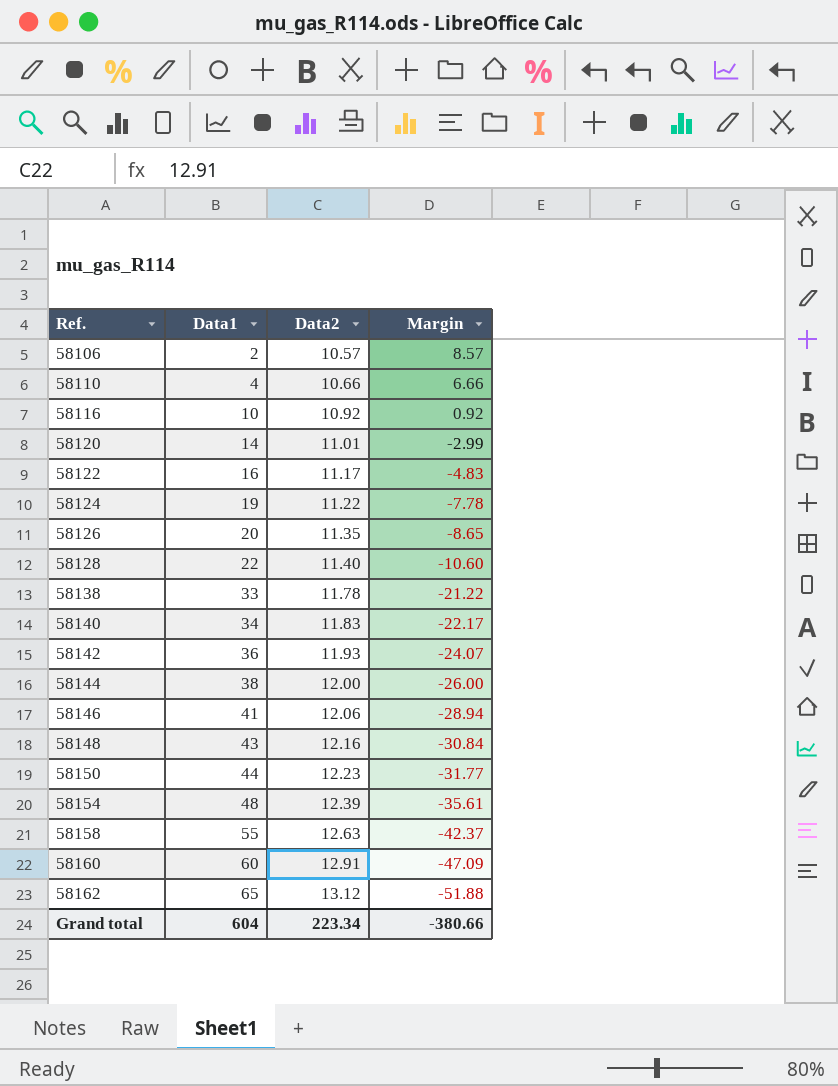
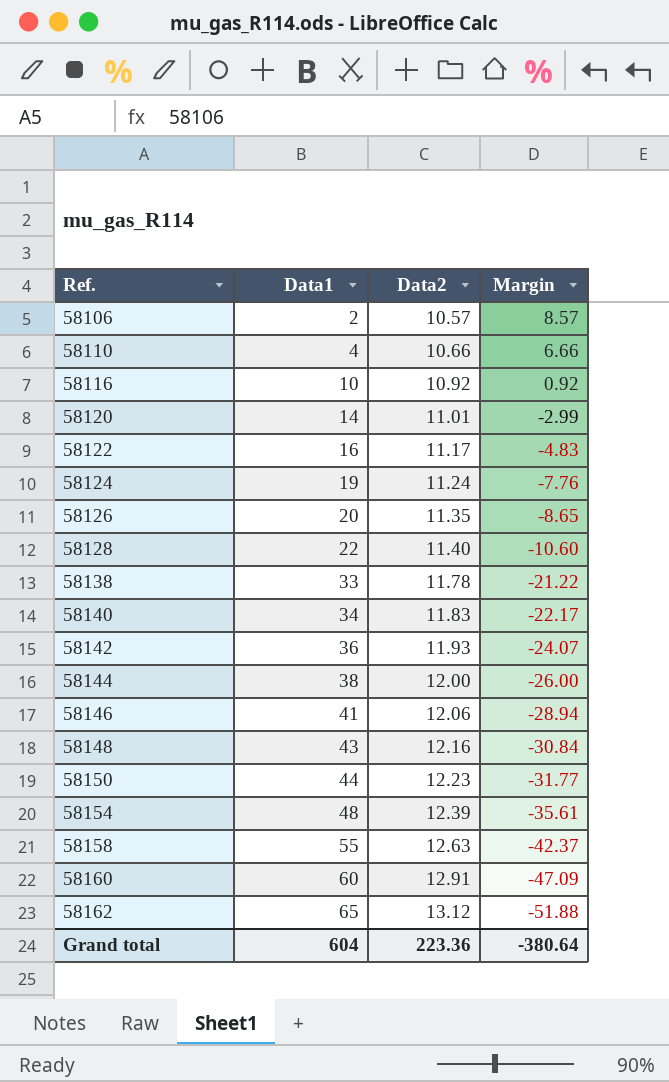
58124 | Data2: 11.22 -> 11.24
58124 | Margin: -7.78 -> -7.76
Grand total | Data2: 223.34 -> 223.36
Grand total | Margin: -380.66 -> -380.64

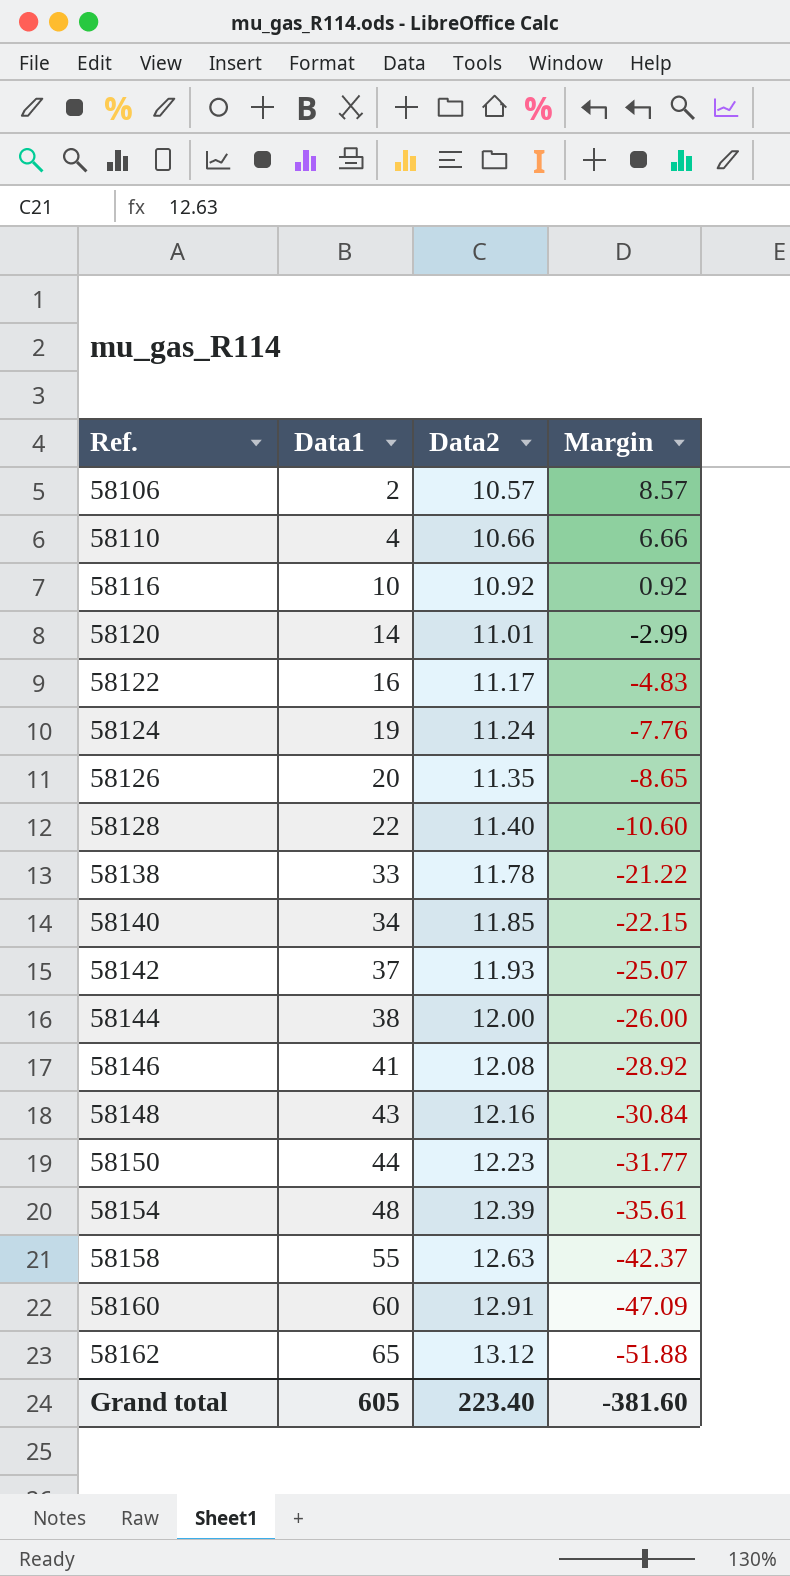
58140 | Data2: 11.83 -> 11.85
58140 | Margin: -22.17 -> -22.15
58142 | Data1: 36 -> 37
58142 | Margin: -24.07 -> -25.07
58146 | Data2: 12.06 -> 12.08
58146 | Margin: -28.94 -> -28.92
Grand total | Data1: 604 -> 605
Grand total | Data2: 223.36 -> 223.40
Grand total | Margin: -380.64 -> -381.60

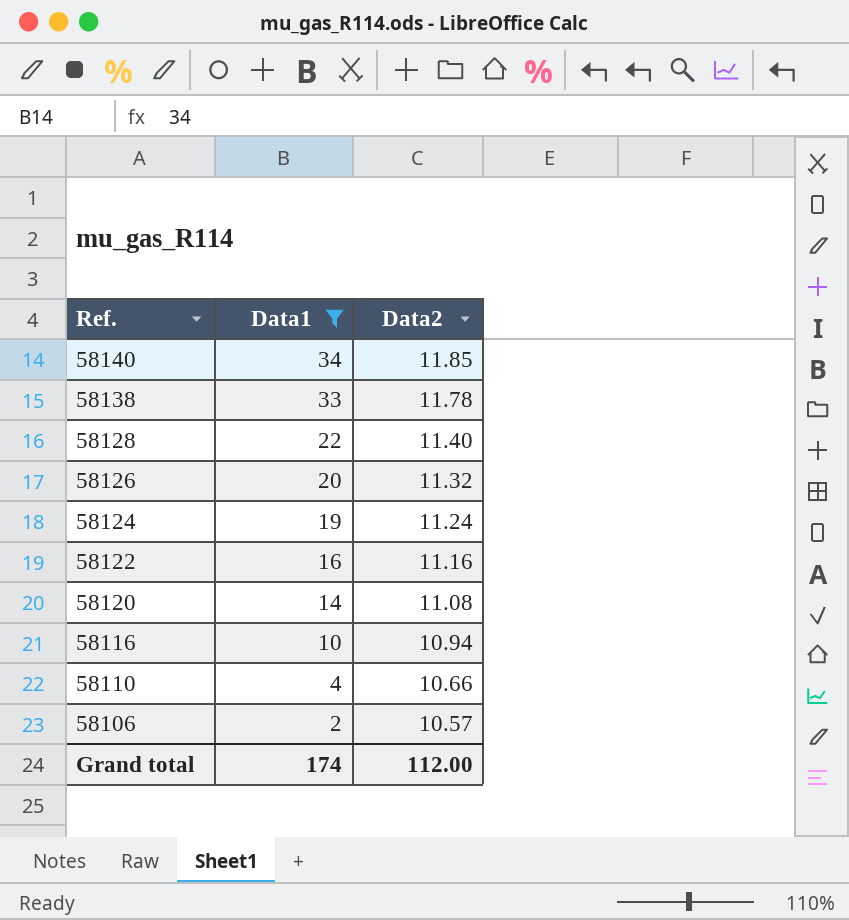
filter: none -> Data1 <= 34
row order: Ref. ascending -> Ref. descending
column Margin | formula: [Data2] - [Data1] -> none
58126 | Data2: 11.35 -> 11.32
58122 | Data2: 11.17 -> 11.16
58120 | Data2: 11.01 -> 11.08
58116 | Data2: 10.92 -> 10.94
Grand total | Data1: 605 -> 174
Grand total | Data2: 223.40 -> 112.00

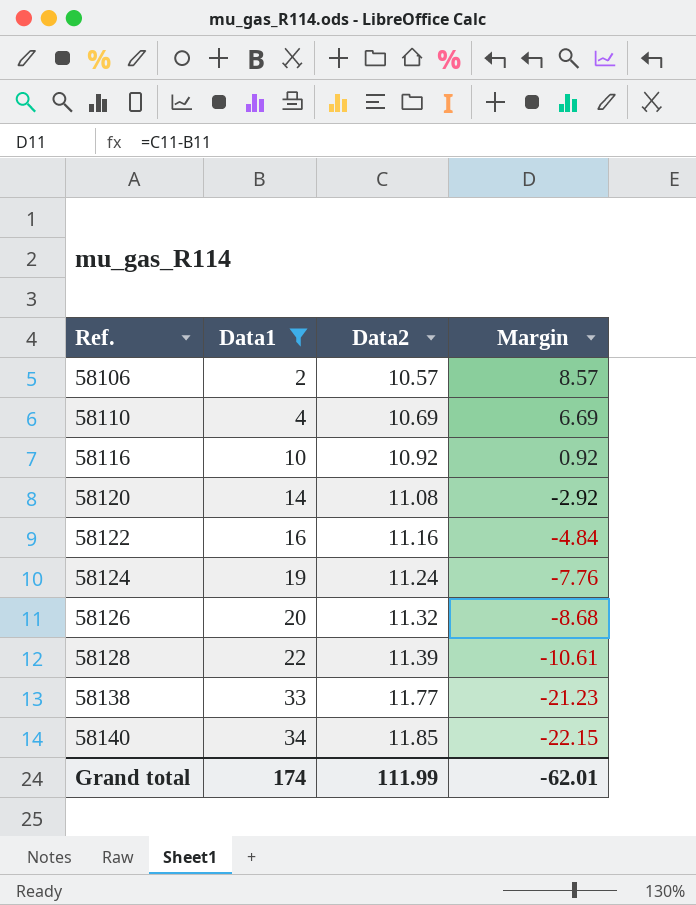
row order: Ref. descending -> Ref. ascending
column Margin | formula: none -> [Data2] - [Data1]
58110 | Data2: 10.66 -> 10.69
58116 | Data2: 10.94 -> 10.92
58128 | Data2: 11.40 -> 11.39
58138 | Data2: 11.78 -> 11.77
Grand total | Data2: 112.00 -> 111.99

